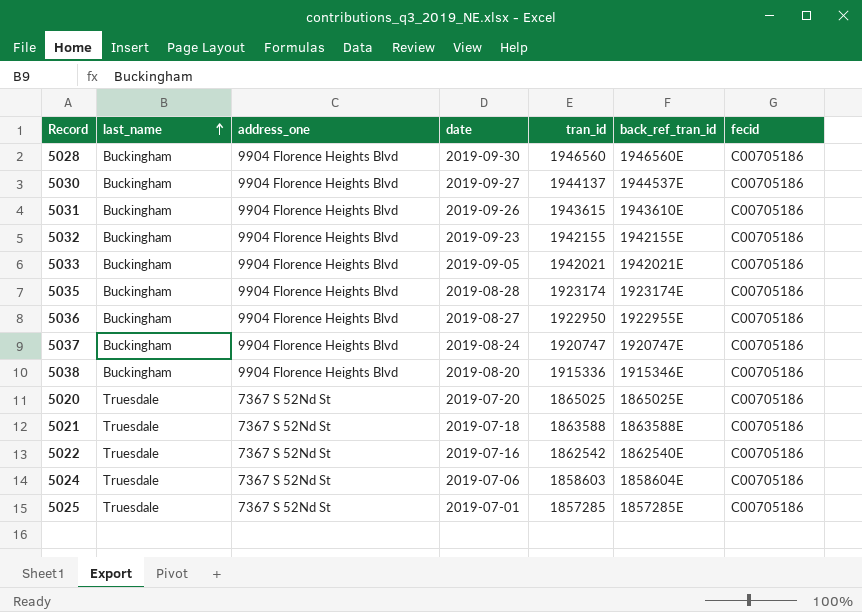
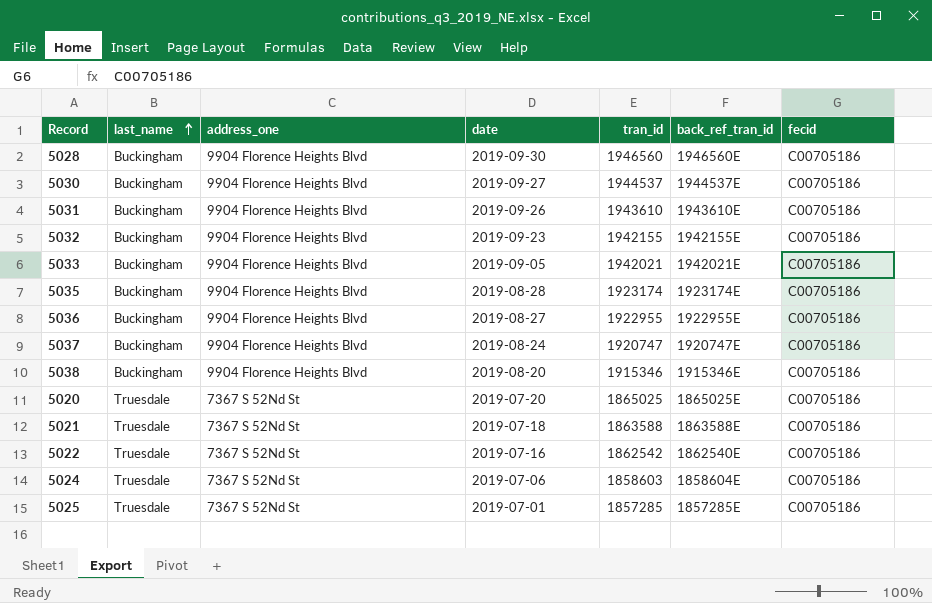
5030 | tran_id: 1944137 -> 1944537
5031 | tran_id: 1943615 -> 1943610
5036 | tran_id: 1922950 -> 1922955
5038 | tran_id: 1915336 -> 1915346

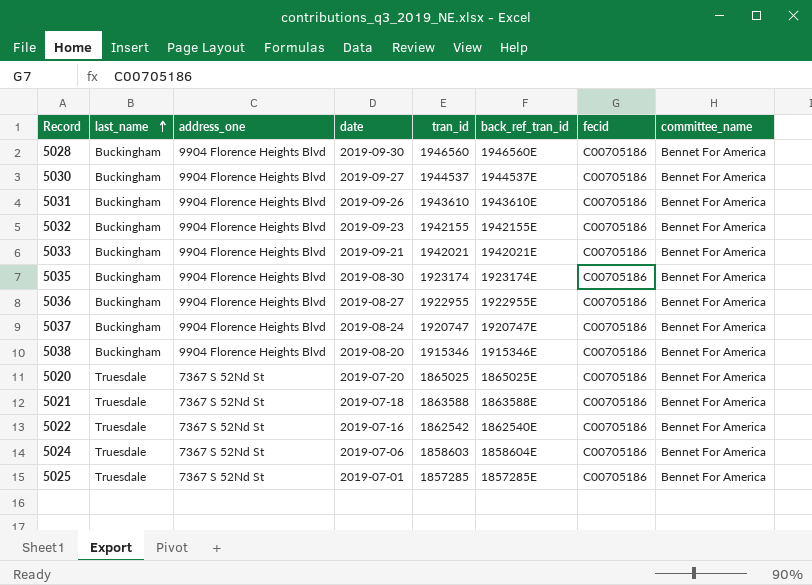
column committee_name | position: none -> 8
5033 | date: 2019-09-05 -> 2019-09-21
5035 | date: 2019-08-28 -> 2019-08-30

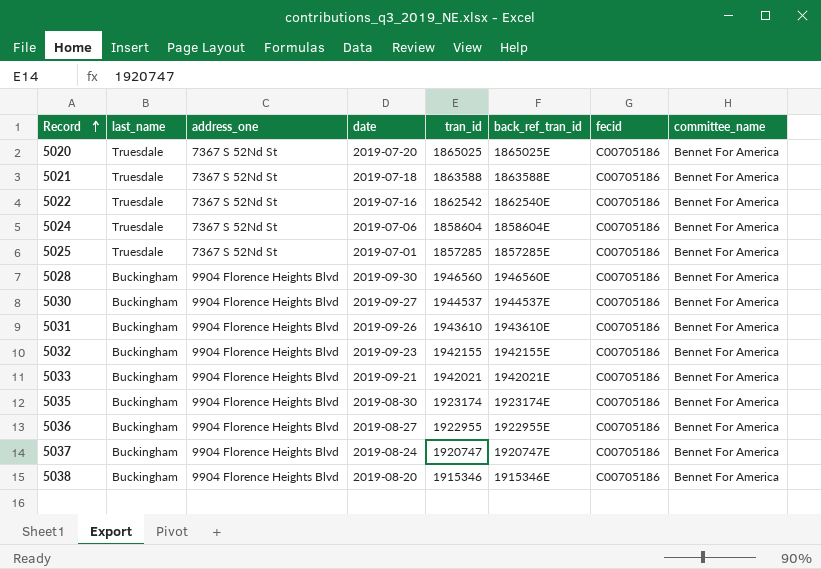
row order: last_name ascending -> Record ascending
5024 | tran_id: 1858603 -> 1858604

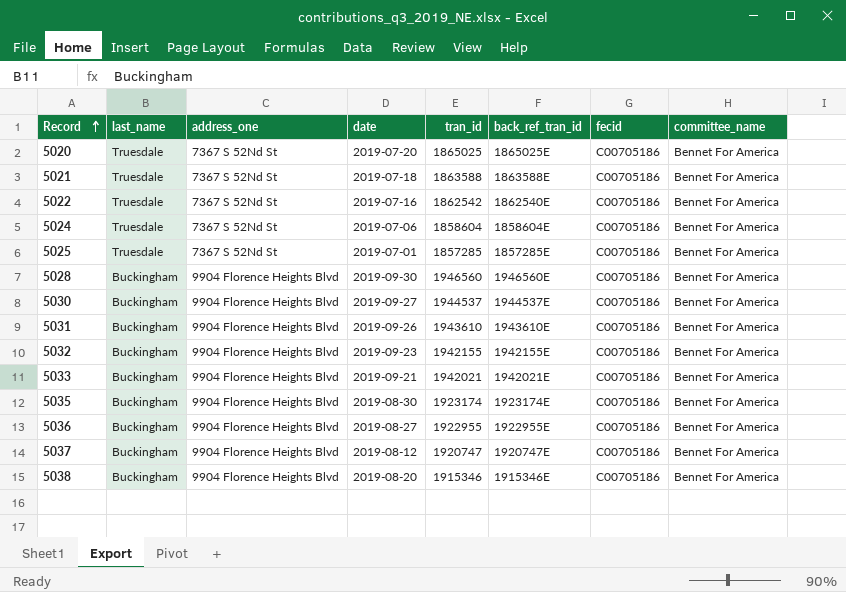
5037 | date: 2019-08-24 -> 2019-08-12

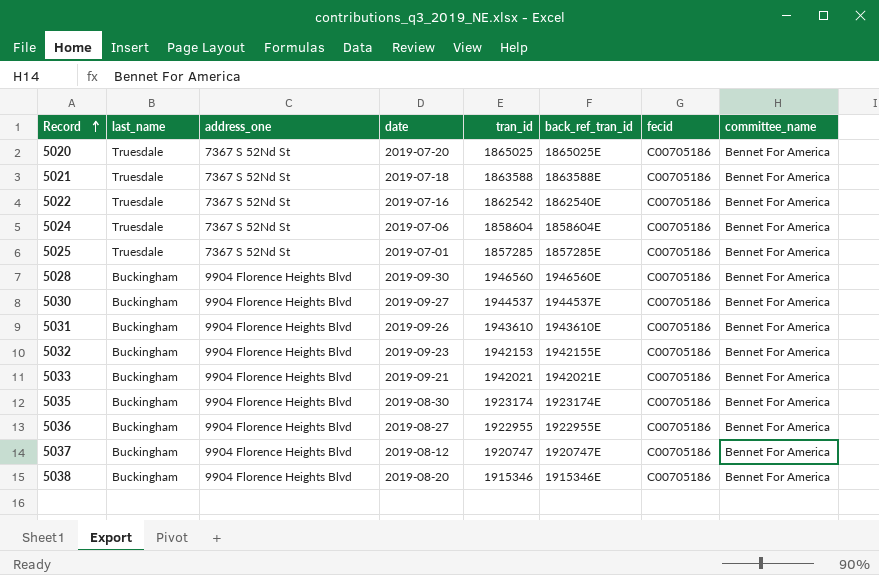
5032 | tran_id: 1942155 -> 1942153

